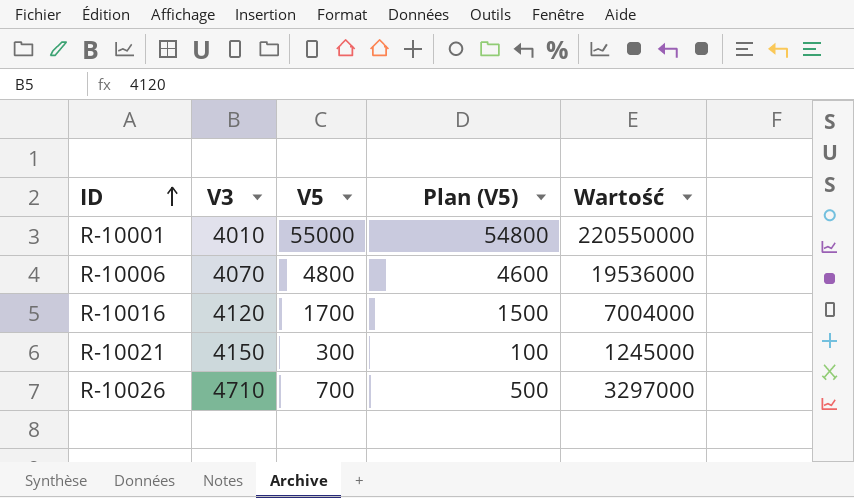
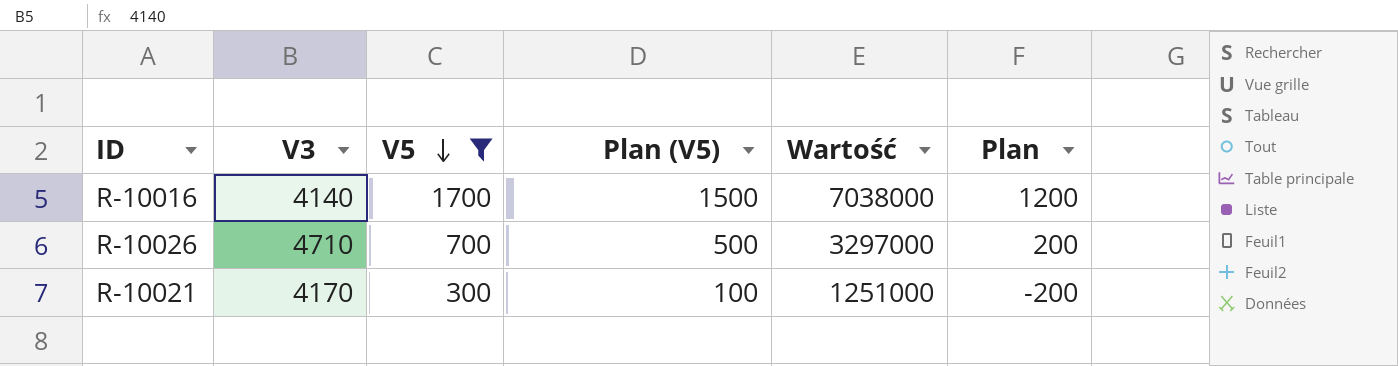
filter: none -> V5 <= 1700
row order: ID ascending -> V5 descending
column Plan | formula: none -> [V5] - 500
R-10016 | V3: 4120 -> 4140
R-10016 | Wartość: 7004000 -> 7038000
R-10021 | V3: 4150 -> 4170
R-10021 | Wartość: 1245000 -> 1251000

